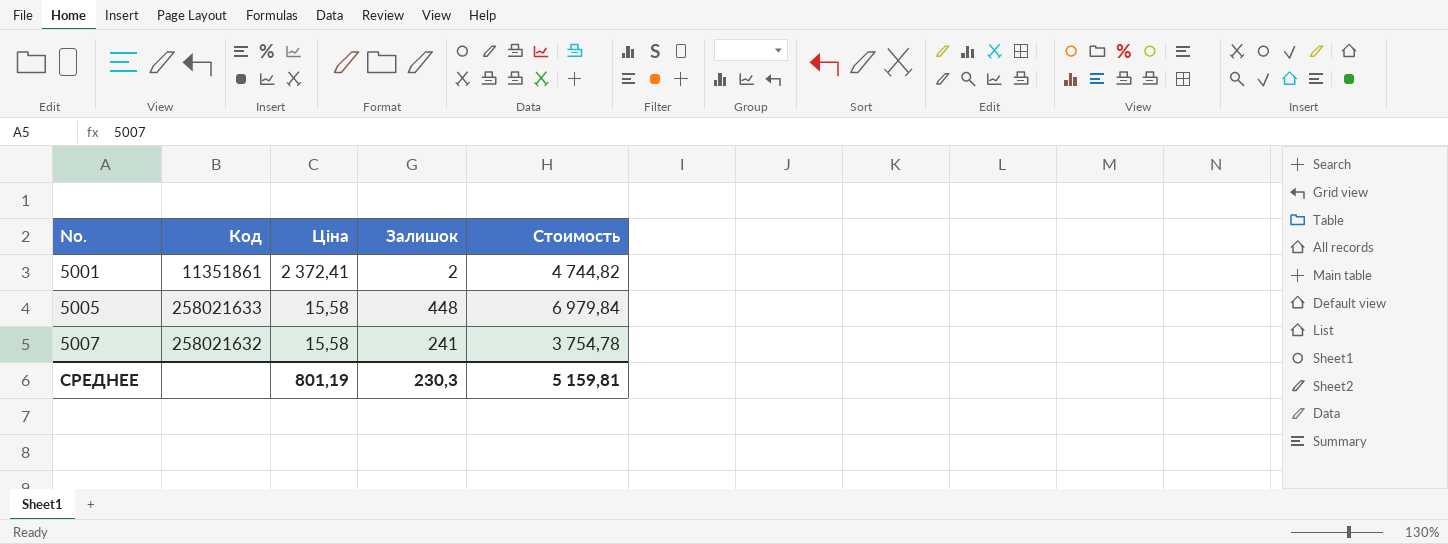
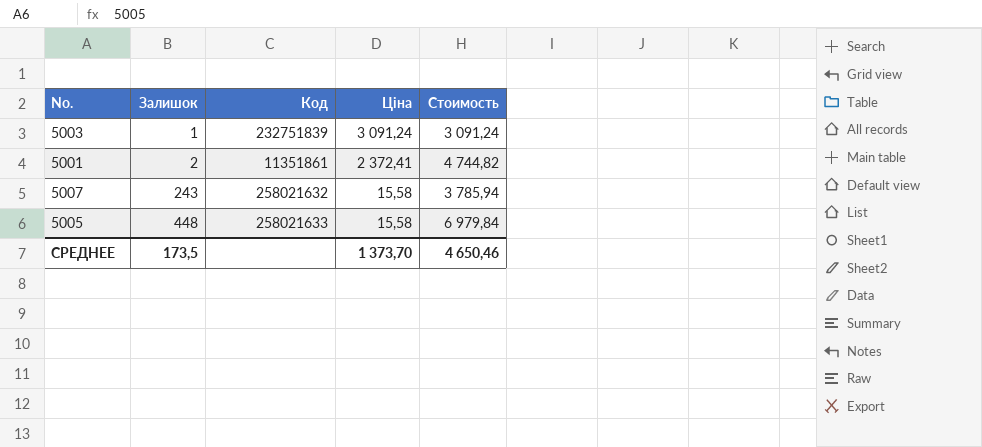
row order: No. ascending -> Залишок ascending
column Залишок | position: 4 -> 2
row 5003: none -> 1 | 232751839 | 3 091,24 | 3 091,24
5007 | Залишок: 241 -> 243
5007 | Стоимость: 3 754,78 -> 3 785,94
СРЕДНЕЕ | Залишок: 230,3 -> 173,5
СРЕДНЕЕ | Ціна: 801,19 -> 1 373,70
СРЕДНЕЕ | Стоимость: 5 159,81 -> 4 650,46

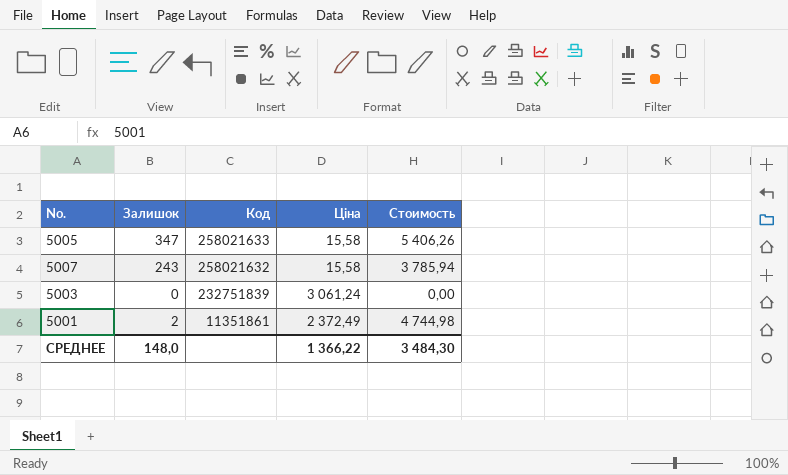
row order: Залишок ascending -> Код descending
5005 | Залишок: 448 -> 347
5005 | Стоимость: 6 979,84 -> 5 406,26
5003 | Залишок: 1 -> 0
5003 | Ціна: 3 091,24 -> 3 061,24
5003 | Стоимость: 3 091,24 -> 0,00
5001 | Ціна: 2 372,41 -> 2 372,49
5001 | Стоимость: 4 744,82 -> 4 744,98
СРЕДНЕЕ | Залишок: 173,5 -> 148,0
СРЕДНЕЕ | Ціна: 1 373,70 -> 1 366,22
СРЕДНЕЕ | Стоимость: 4 650,46 -> 3 484,30

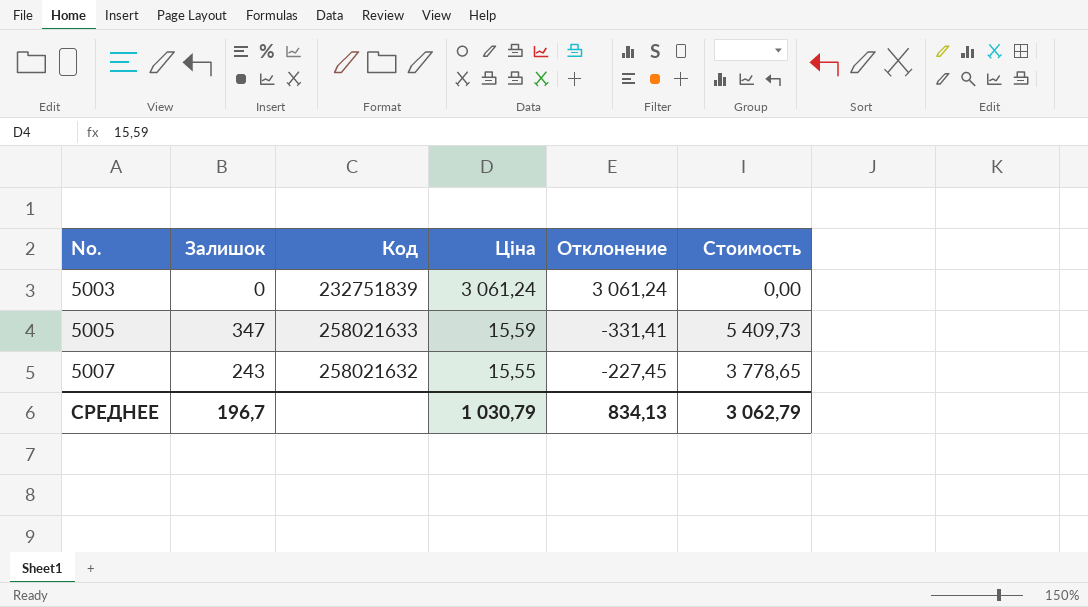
row order: Код descending -> No. ascending
column Отклонение | formula: none -> [Ціна] - [Залишок]
row 5001: 2 | 11351861 | 2 372,49 | 4 744,98 -> none
5005 | Ціна: 15,58 -> 15,59
5005 | Стоимость: 5 406,26 -> 5 409,73
5007 | Ціна: 15,58 -> 15,55
5007 | Стоимость: 3 785,94 -> 3 778,65
СРЕДНЕЕ | Залишок: 148,0 -> 196,7
СРЕДНЕЕ | Ціна: 1 366,22 -> 1 030,79
СРЕДНЕЕ | Стоимость: 3 484,30 -> 3 062,79

